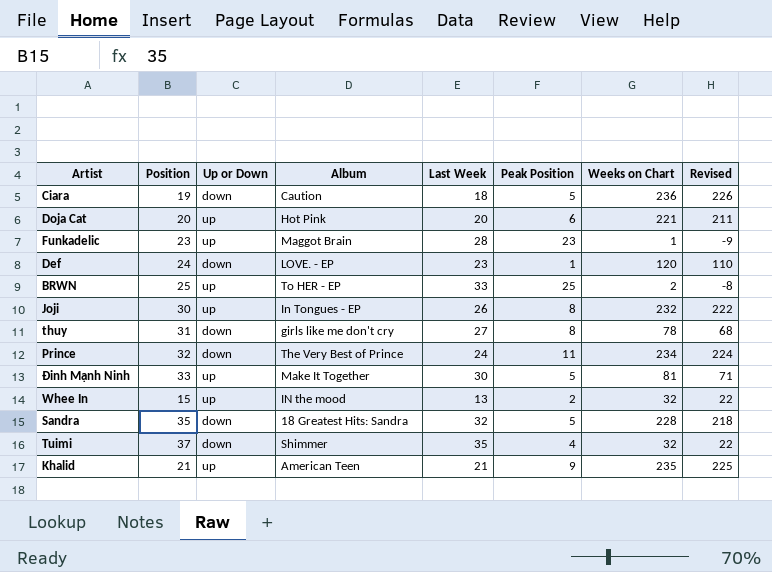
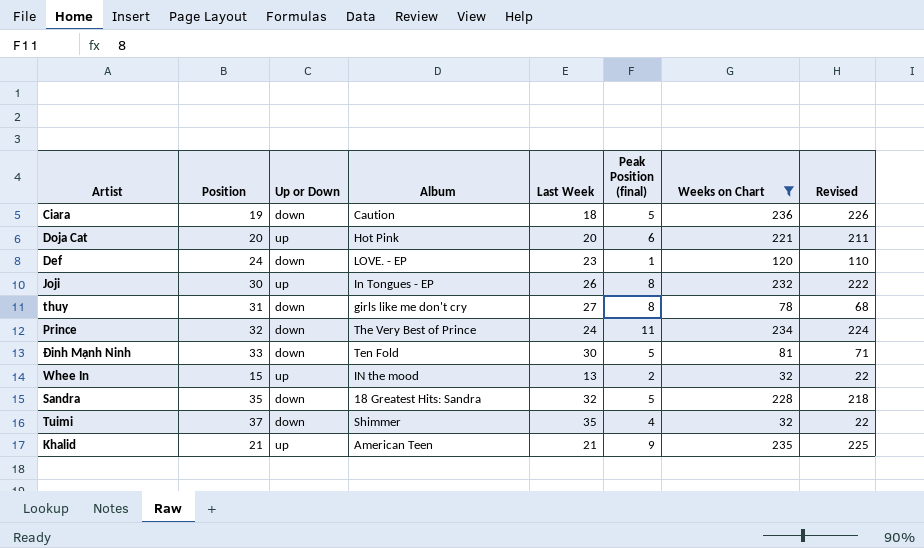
filter: none -> Weeks on Chart >= 32
column name: Peak Position -> Peak Position (final)
Đinh Mạnh Ninh | Up or Down: up -> down
Đinh Mạnh Ninh | Album: Make It Together -> Ten Fold

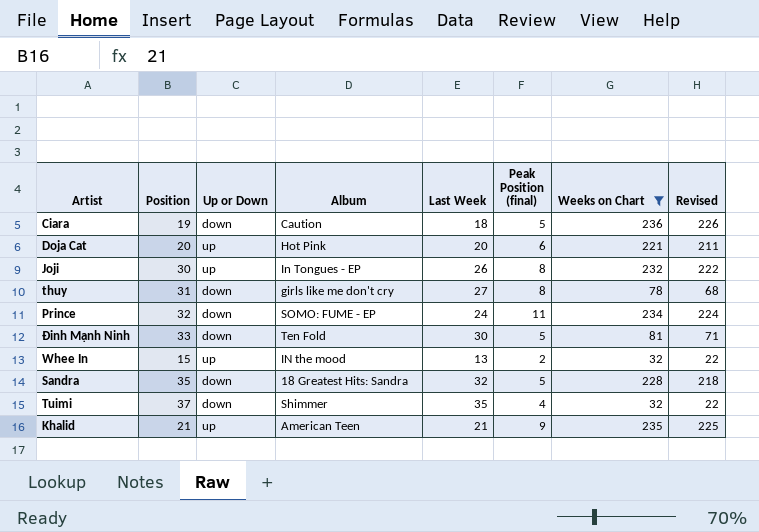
row Def: 24 | down | LOVE. - EP | 23 | 1 | 120 | 110 -> none
Prince | Album: The Very Best of Prince -> SOMO: FUME - EP

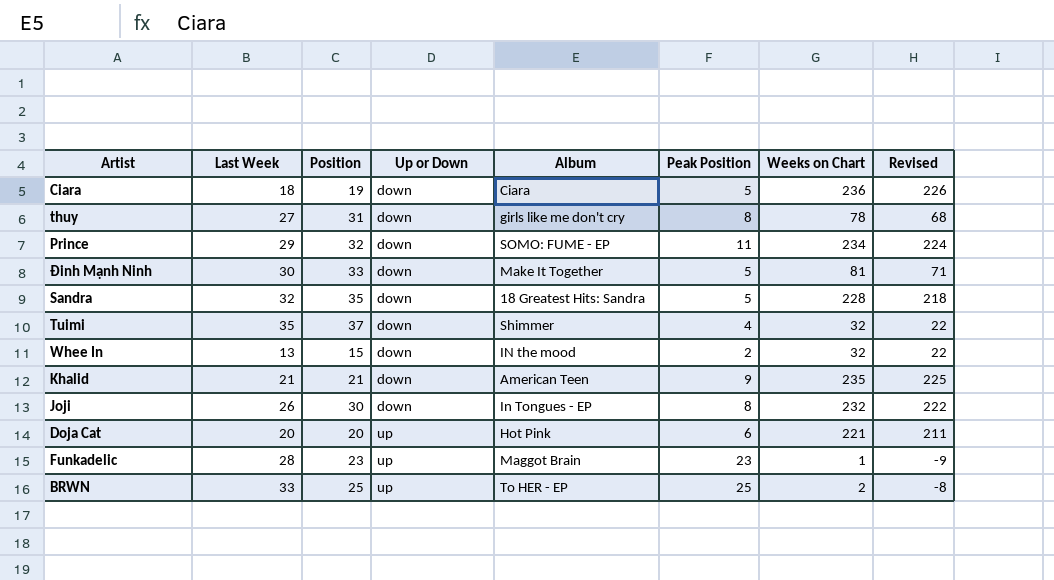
filter: Weeks on Chart >= 32 -> none
row order: none -> Up or Down ascending
column Last Week | position: 5 -> 2
column name: Peak Position (final) -> Peak Position
Ciara | Album: Caution -> Ciara
Prince | Last Week: 24 -> 29
Đinh Mạnh Ninh | Album: Ten Fold -> Make It Together
Whee In | Up or Down: up -> down
Khalid | Up or Down: up -> down
Joji | Up or Down: up -> down

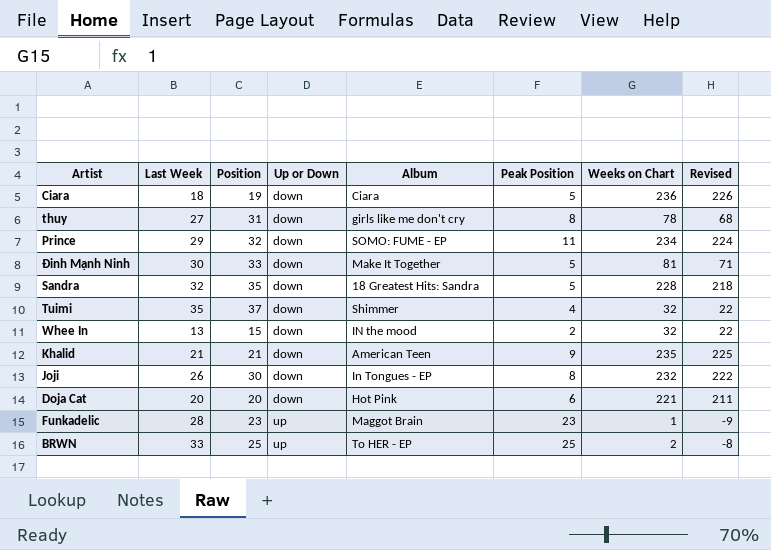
Doja Cat | Up or Down: up -> down

